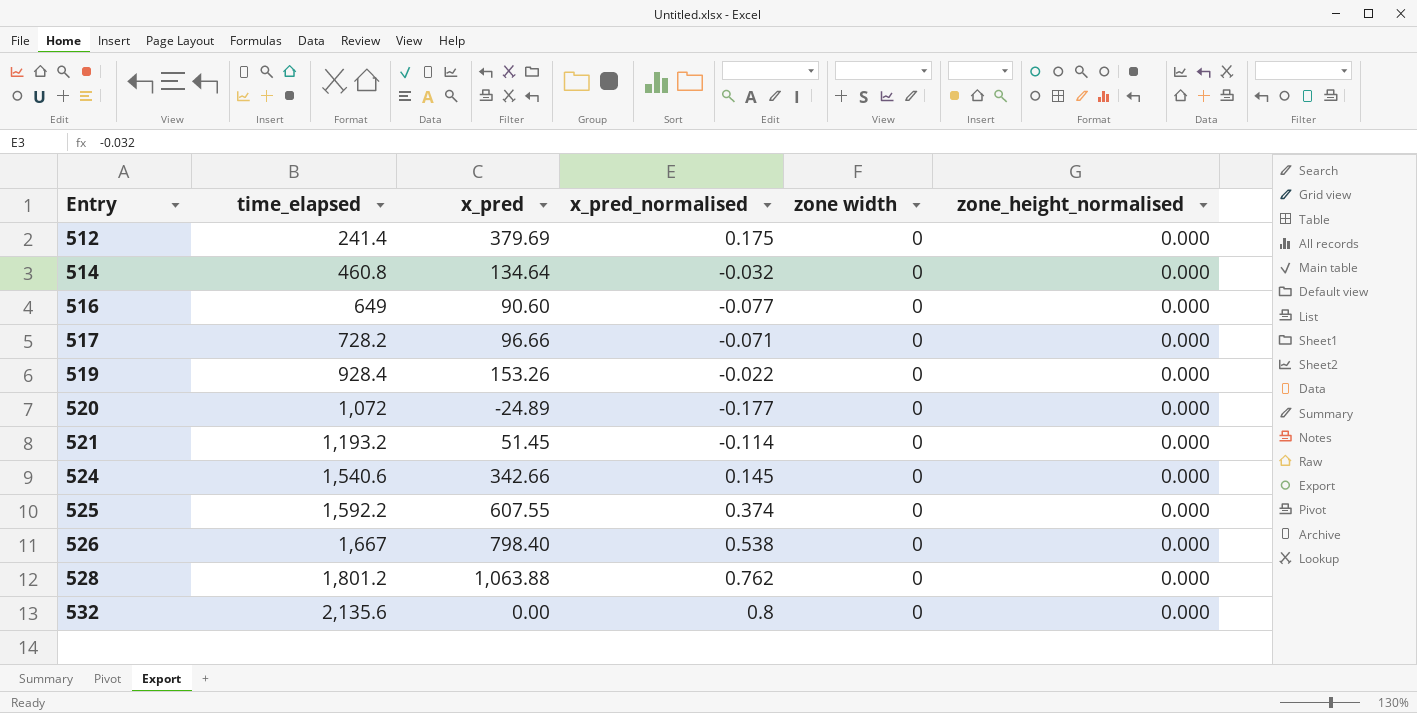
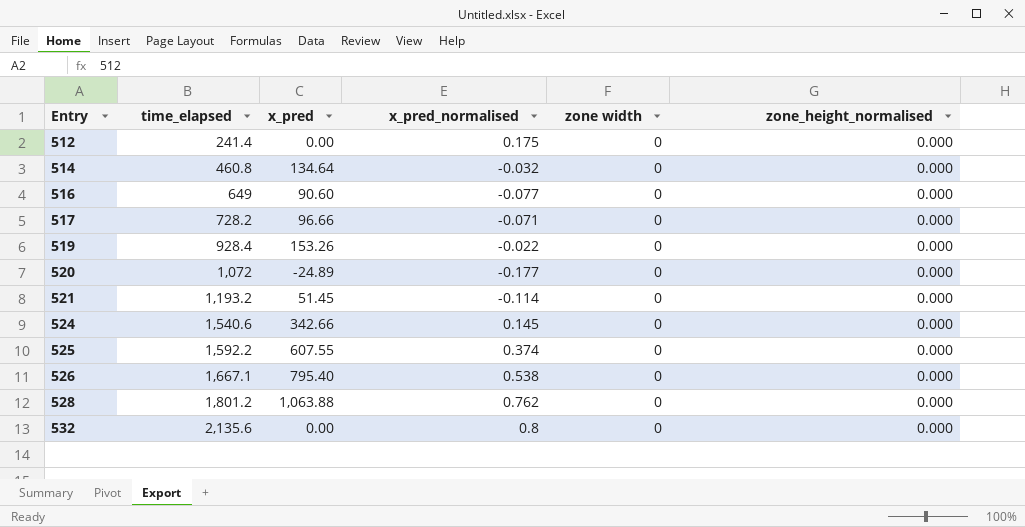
512 | x_pred: 379.69 -> 0.00
526 | time_elapsed: 1,667 -> 1,667.1
526 | x_pred: 798.40 -> 795.40

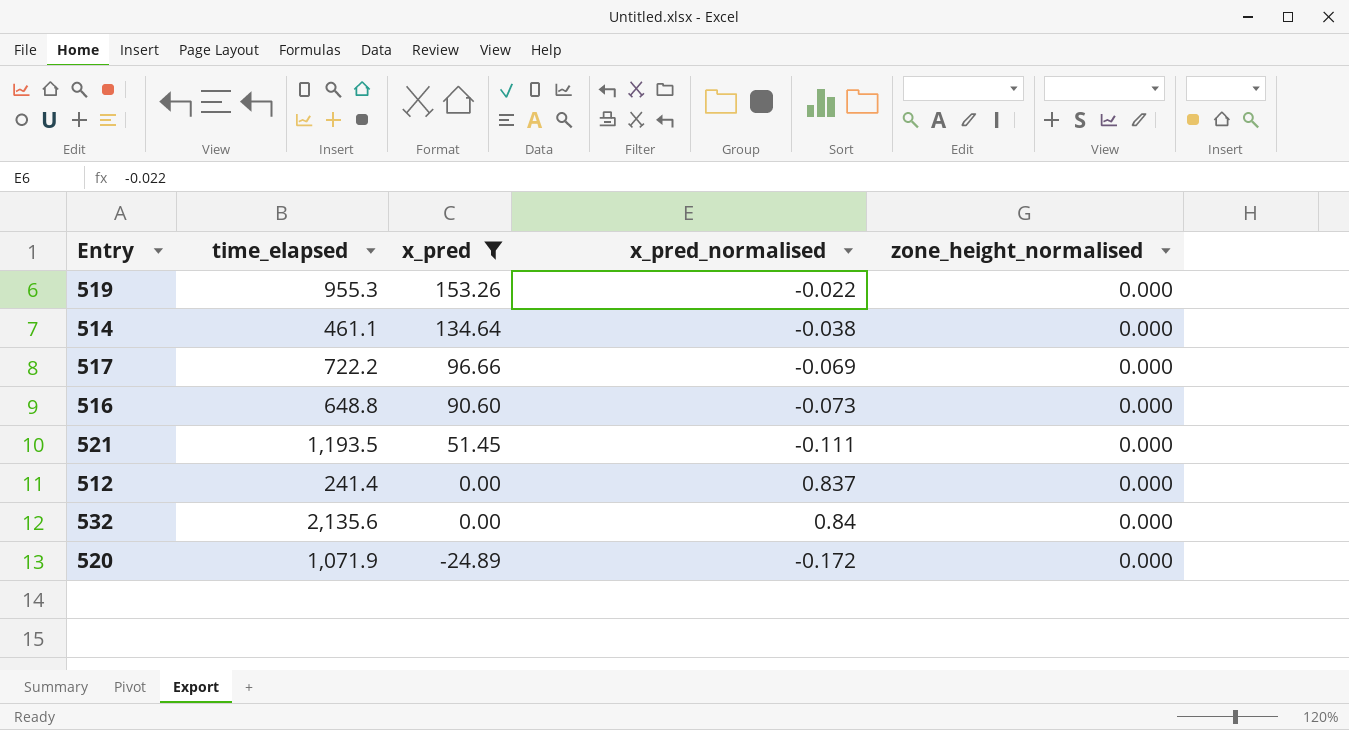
filter: none -> x_pred <= 153.26
row order: Entry ascending -> x_pred descending
column zone width | position: 5 -> none
519 | time_elapsed: 928.4 -> 955.3
514 | time_elapsed: 460.8 -> 461.1
514 | x_pred_normalised: -0.032 -> -0.038
517 | time_elapsed: 728.2 -> 722.2
517 | x_pred_normalised: -0.071 -> -0.069
516 | time_elapsed: 649 -> 648.8
516 | x_pred_normalised: -0.077 -> -0.073
521 | time_elapsed: 1,193.2 -> 1,193.5
521 | x_pred_normalised: -0.114 -> -0.111
512 | x_pred_normalised: 0.175 -> 0.837
532 | x_pred_normalised: 0.8 -> 0.84
520 | time_elapsed: 1,072 -> 1,071.9
520 | x_pred_normalised: -0.177 -> -0.172

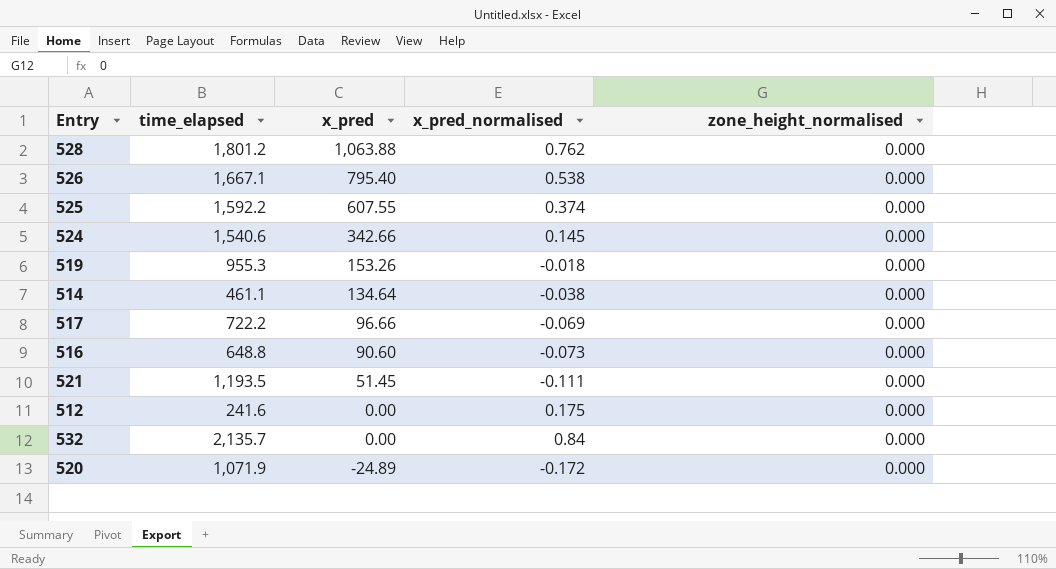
filter: x_pred <= 153.26 -> none
519 | x_pred_normalised: -0.022 -> -0.018
512 | time_elapsed: 241.4 -> 241.6
512 | x_pred_normalised: 0.837 -> 0.175
532 | time_elapsed: 2,135.6 -> 2,135.7

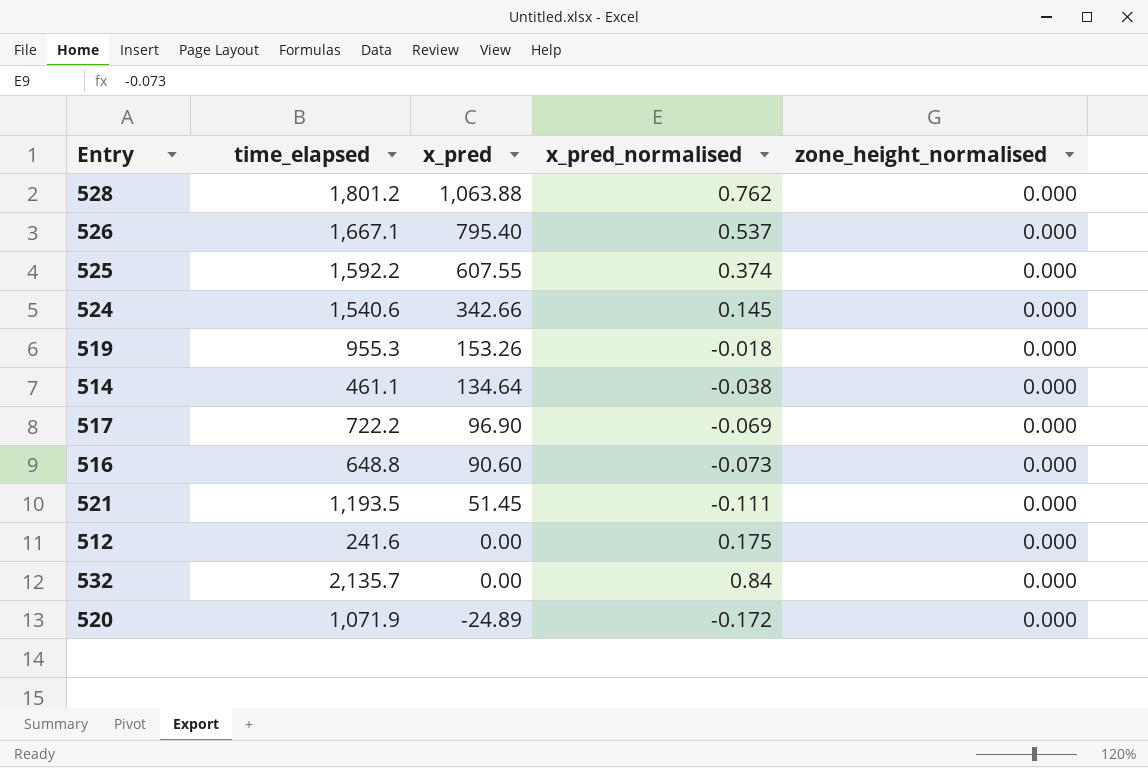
526 | x_pred_normalised: 0.538 -> 0.537
517 | x_pred: 96.66 -> 96.90

